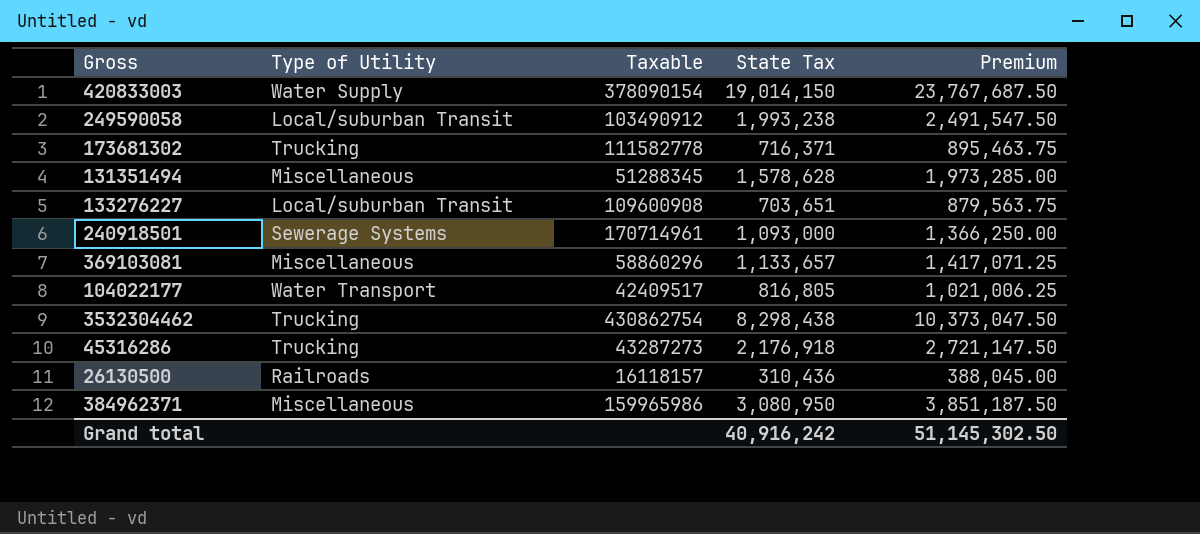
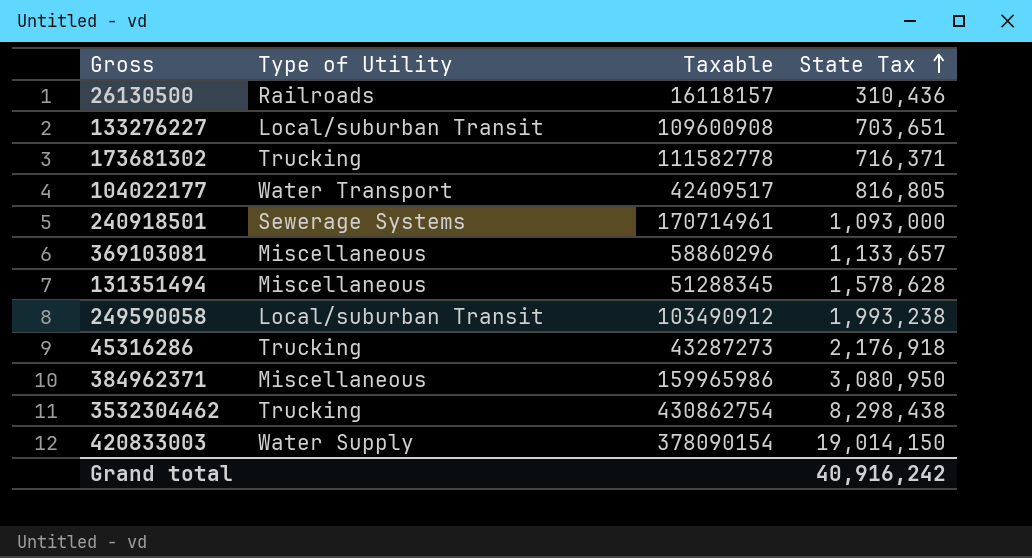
row order: none -> State Tax ascending
column Premium | formula: [State Tax] * 1.25 -> none

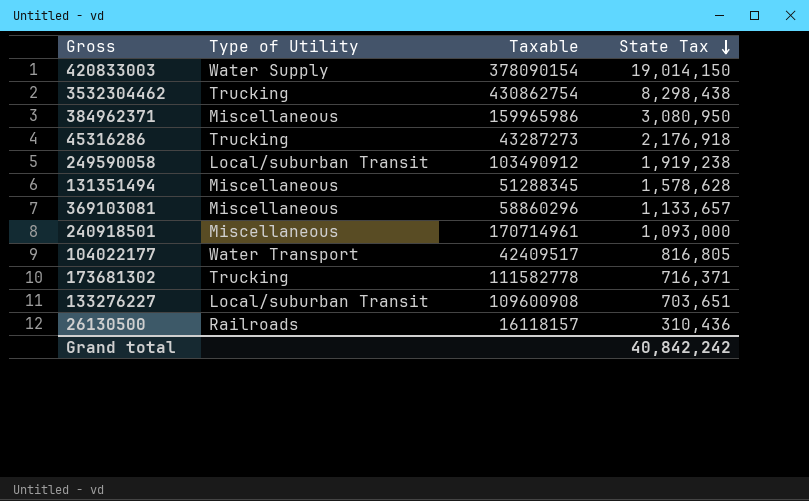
row order: State Tax ascending -> State Tax descending
249590058 | State Tax: 1,993,238 -> 1,919,238
240918501 | Type of Utility: Sewerage Systems -> Miscellaneous
Grand total | State Tax: 40,916,242 -> 40,842,242

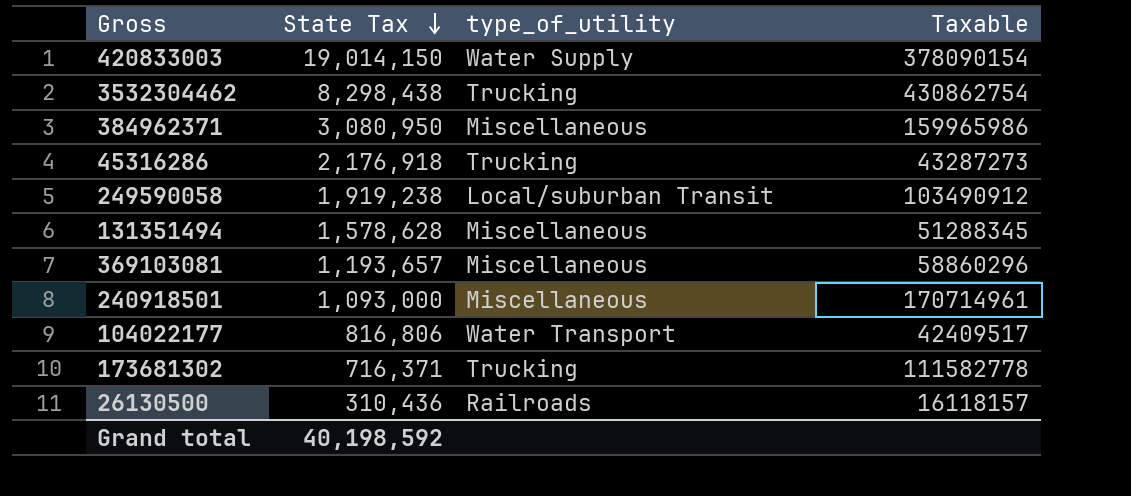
column State Tax | position: 4 -> 2
column name: Type of Utility -> type_of_utility
row 133276227: Local/suburban Transit | 109600908 | 703,651 -> none
369103081 | State Tax: 1,133,657 -> 1,193,657
104022177 | State Tax: 816,805 -> 816,806
Grand total | State Tax: 40,842,242 -> 40,198,592

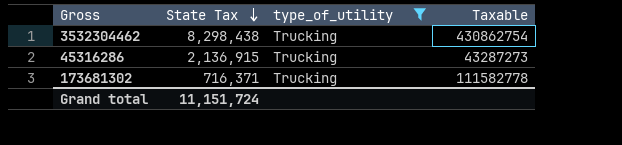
filter: none -> type_of_utility = Trucking
45316286 | State Tax: 2,176,918 -> 2,136,915
Grand total | State Tax: 40,198,592 -> 11,151,724

